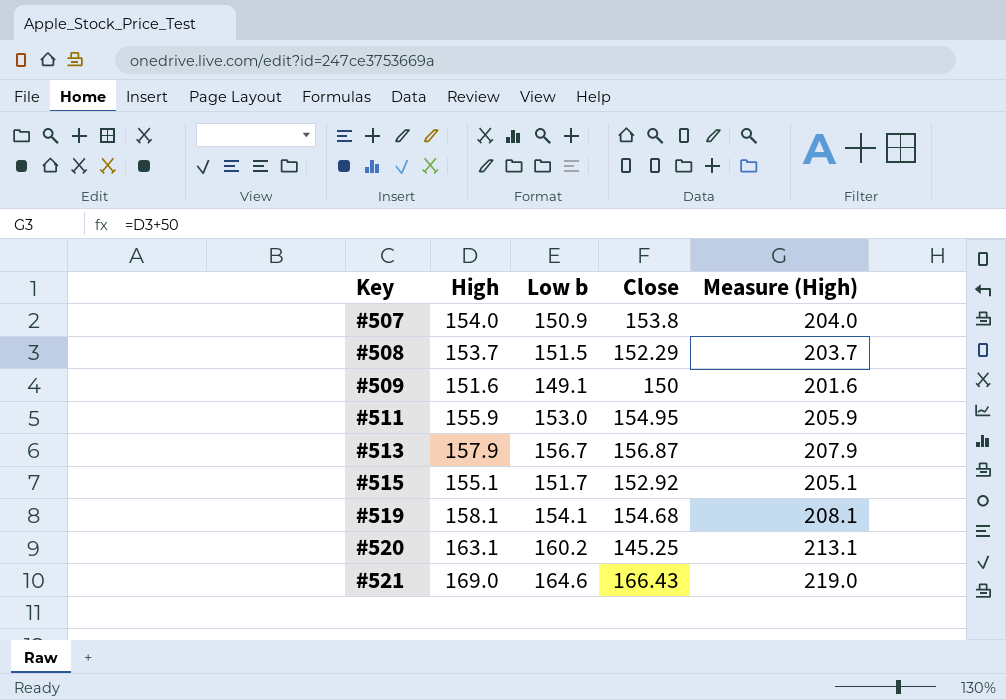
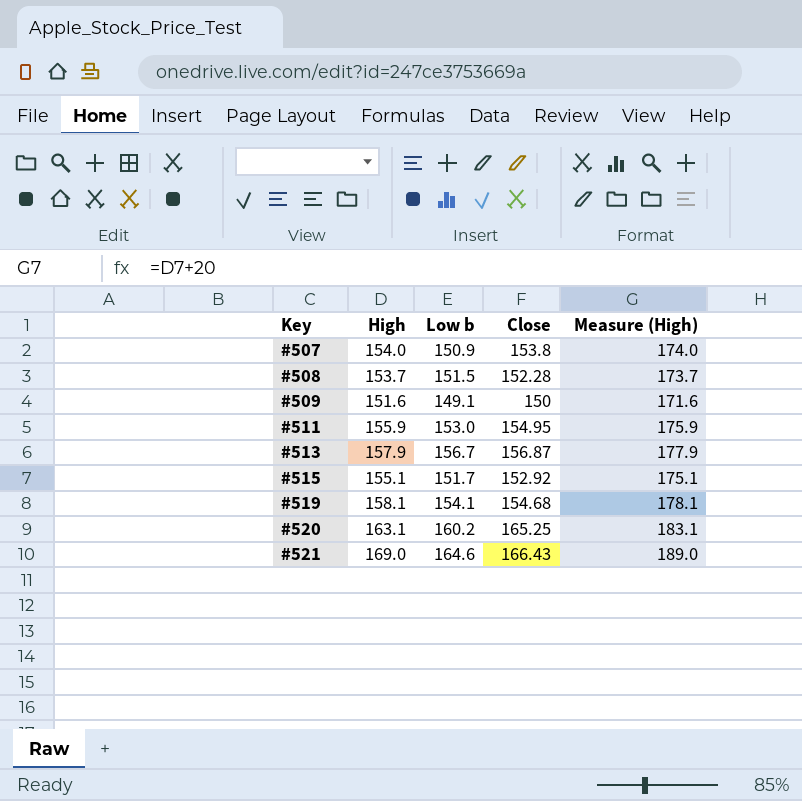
column Measure (High) | formula: [High] + 50 -> [High] + 20
#508 | Close: 152.29 -> 152.28
#520 | Close: 145.25 -> 165.25

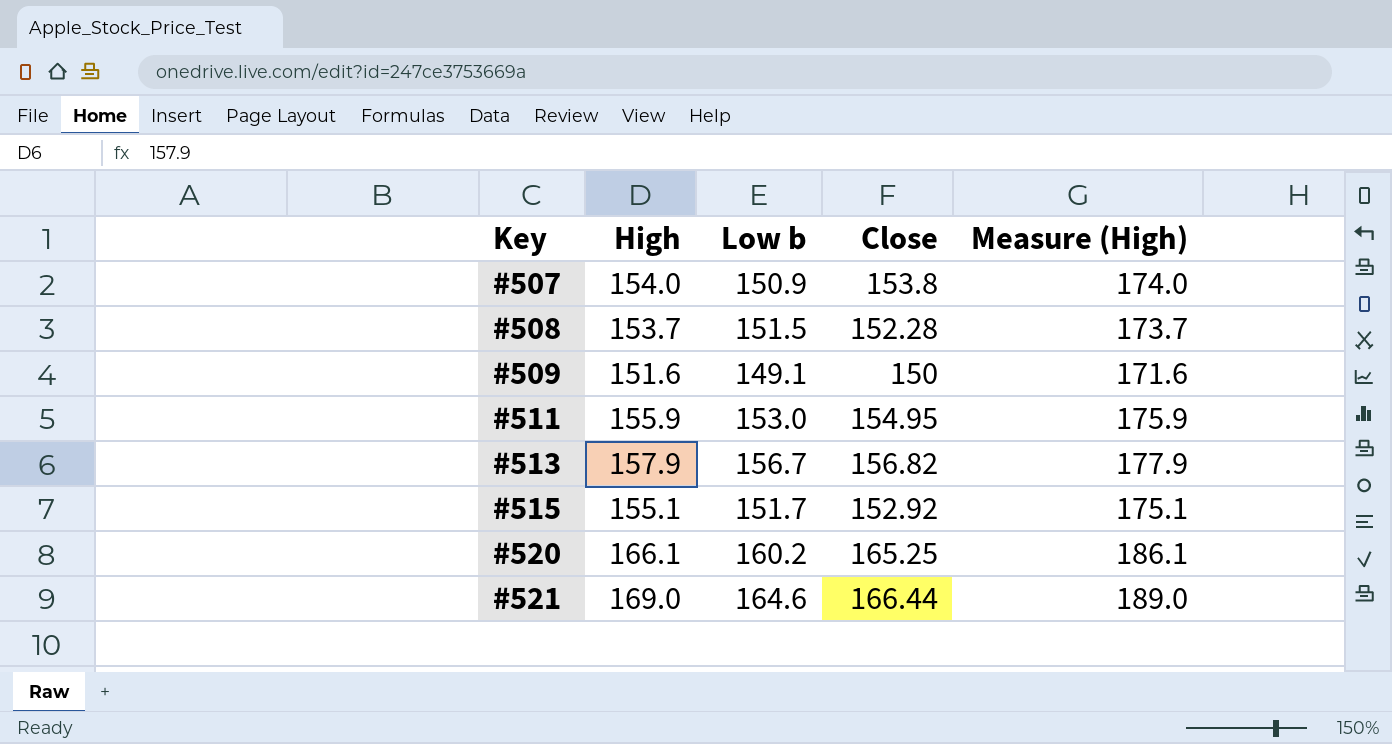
row #519: 158.1 | 154.1 | 154.68 | 178.1 -> none
#513 | Close: 156.87 -> 156.82
#520 | High: 163.1 -> 166.1
#520 | Measure (High): 183.1 -> 186.1
#521 | Close: 166.43 -> 166.44

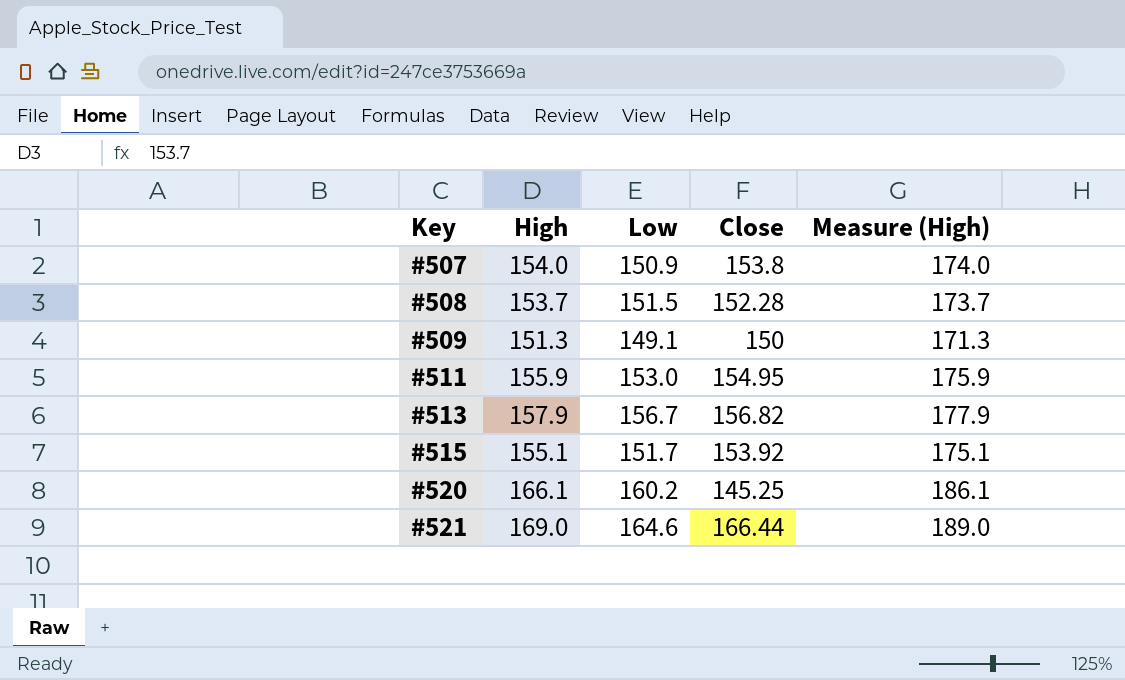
column name: Low b -> Low
#509 | High: 151.6 -> 151.3
#509 | Measure (High): 171.6 -> 171.3
#515 | Close: 152.92 -> 153.92
#520 | Close: 165.25 -> 145.25

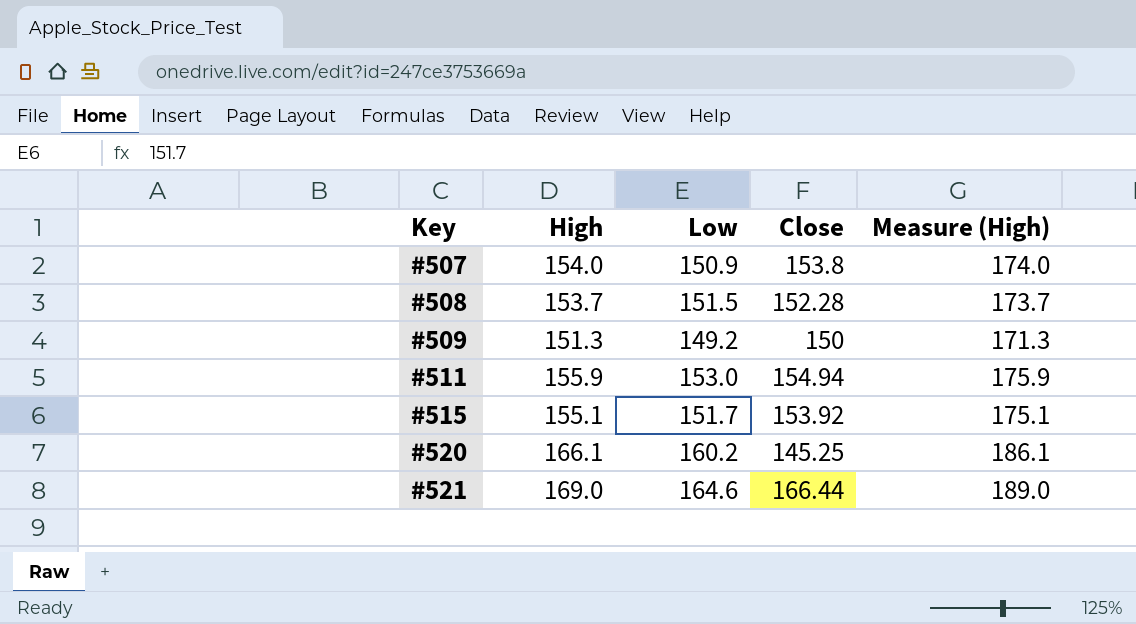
row #513: 157.9 | 156.7 | 156.82 | 177.9 -> none
#509 | Low: 149.1 -> 149.2
#511 | Close: 154.95 -> 154.94

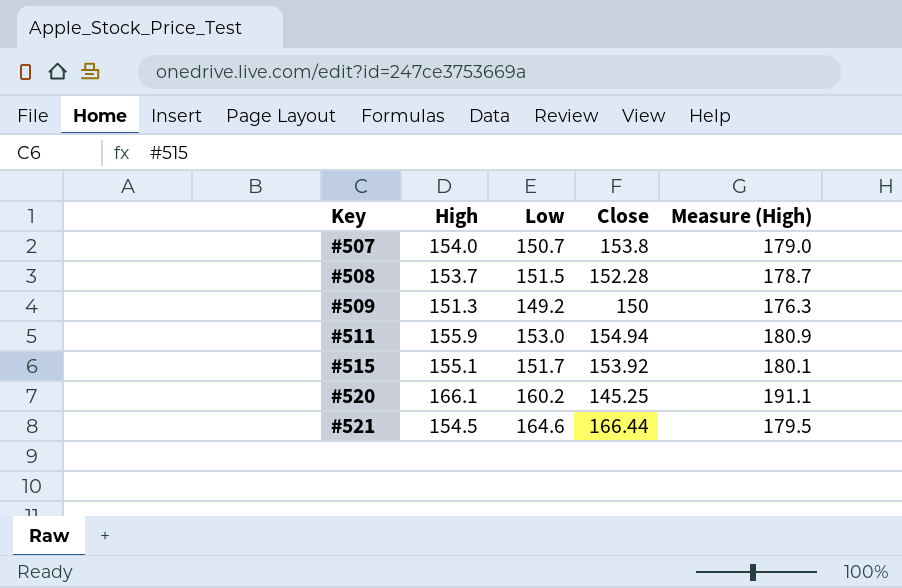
column Measure (High) | formula: [High] + 20 -> [High] + 25
#507 | Low: 150.9 -> 150.7
#521 | High: 169.0 -> 154.5

